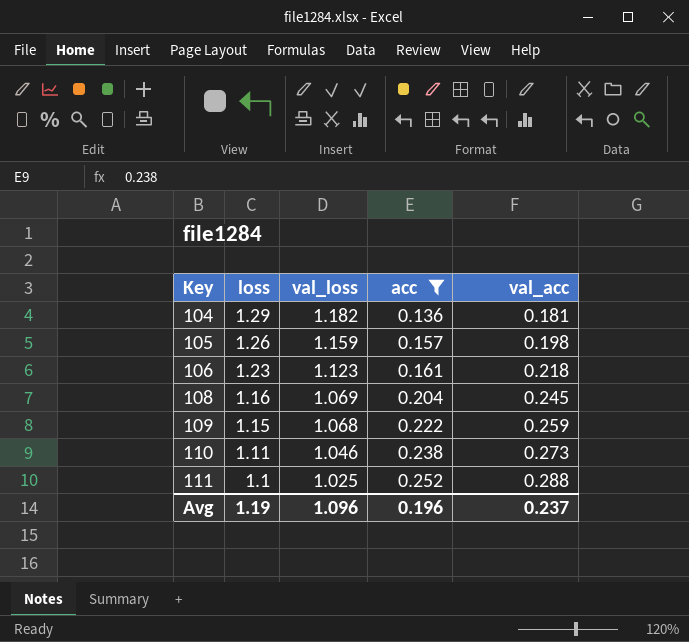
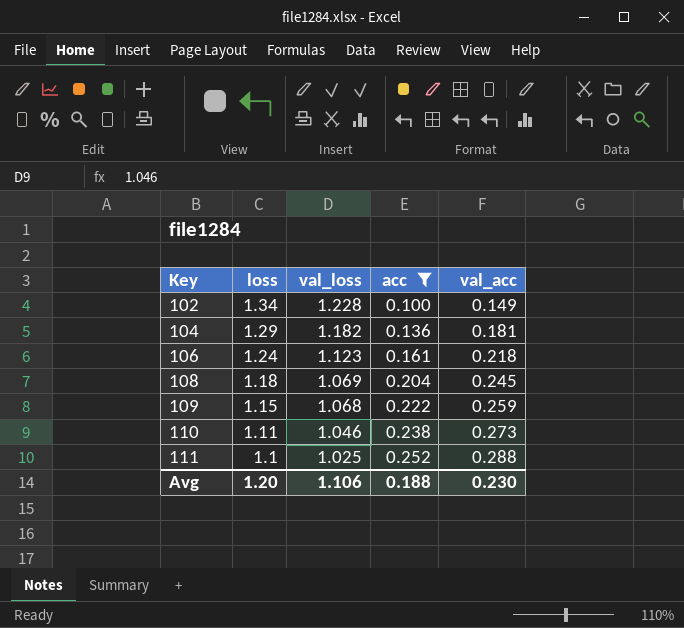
row 105: 1.26 | 1.159 | 0.157 | 0.198 -> none
row 102: none -> 1.34 | 1.228 | 0.100 | 0.149
106 | loss: 1.23 -> 1.24
108 | loss: 1.16 -> 1.18
Avg | loss: 1.19 -> 1.20
Avg | val_loss: 1.096 -> 1.106
Avg | acc: 0.196 -> 0.188
Avg | val_acc: 0.237 -> 0.230

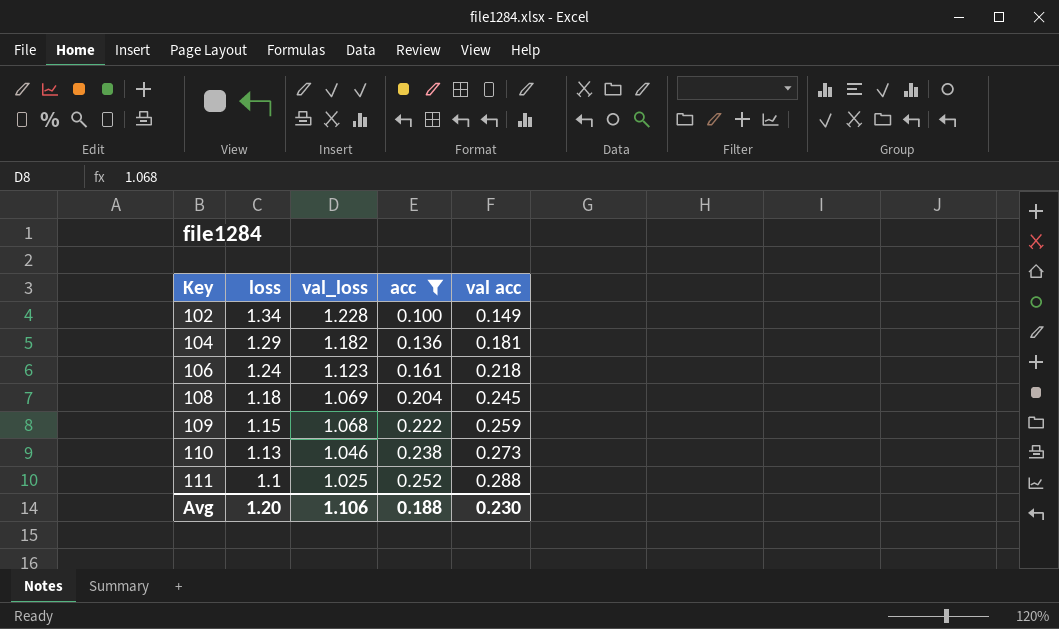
column name: val_acc -> val acc
110 | loss: 1.11 -> 1.13

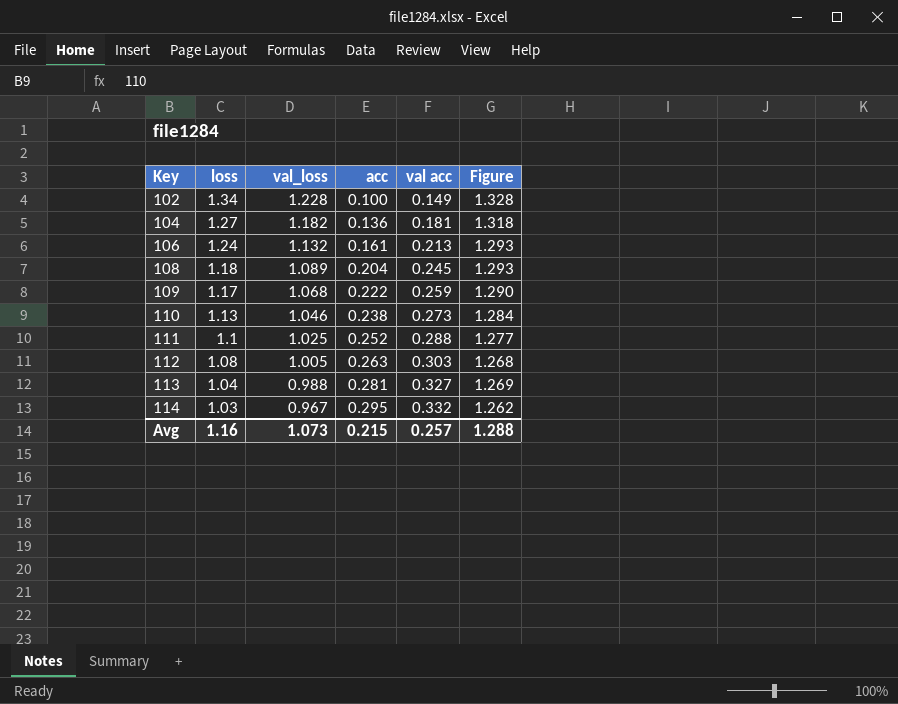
filter: acc <= 0.252 -> none
column Figure | formula: none -> [val_loss] + [acc]
104 | loss: 1.29 -> 1.27
106 | val_loss: 1.123 -> 1.132
106 | val acc: 0.218 -> 0.213
108 | val_loss: 1.069 -> 1.089
109 | loss: 1.15 -> 1.17
Avg | loss: 1.20 -> 1.16
Avg | val_loss: 1.106 -> 1.073
Avg | acc: 0.188 -> 0.215
Avg | val acc: 0.230 -> 0.257

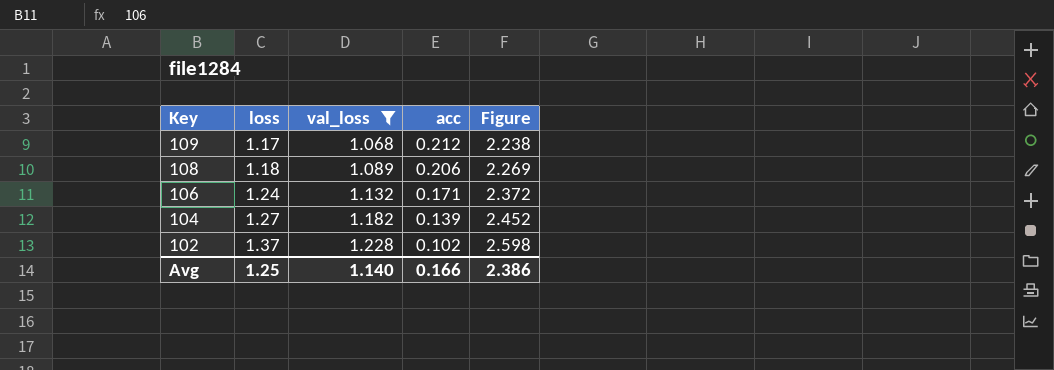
filter: none -> val_loss >= 1.068
row order: Key ascending -> Key descending
column val acc | position: 5 -> none
column Figure | formula: [val_loss] + [acc] -> [loss] + [val_loss]
109 | acc: 0.222 -> 0.212
108 | acc: 0.204 -> 0.206
106 | acc: 0.161 -> 0.171
104 | acc: 0.136 -> 0.139
102 | loss: 1.34 -> 1.37
102 | acc: 0.100 -> 0.102
Avg | loss: 1.16 -> 1.25
Avg | val_loss: 1.073 -> 1.140
Avg | acc: 0.215 -> 0.166
Avg | Figure: 1.288 -> 2.386

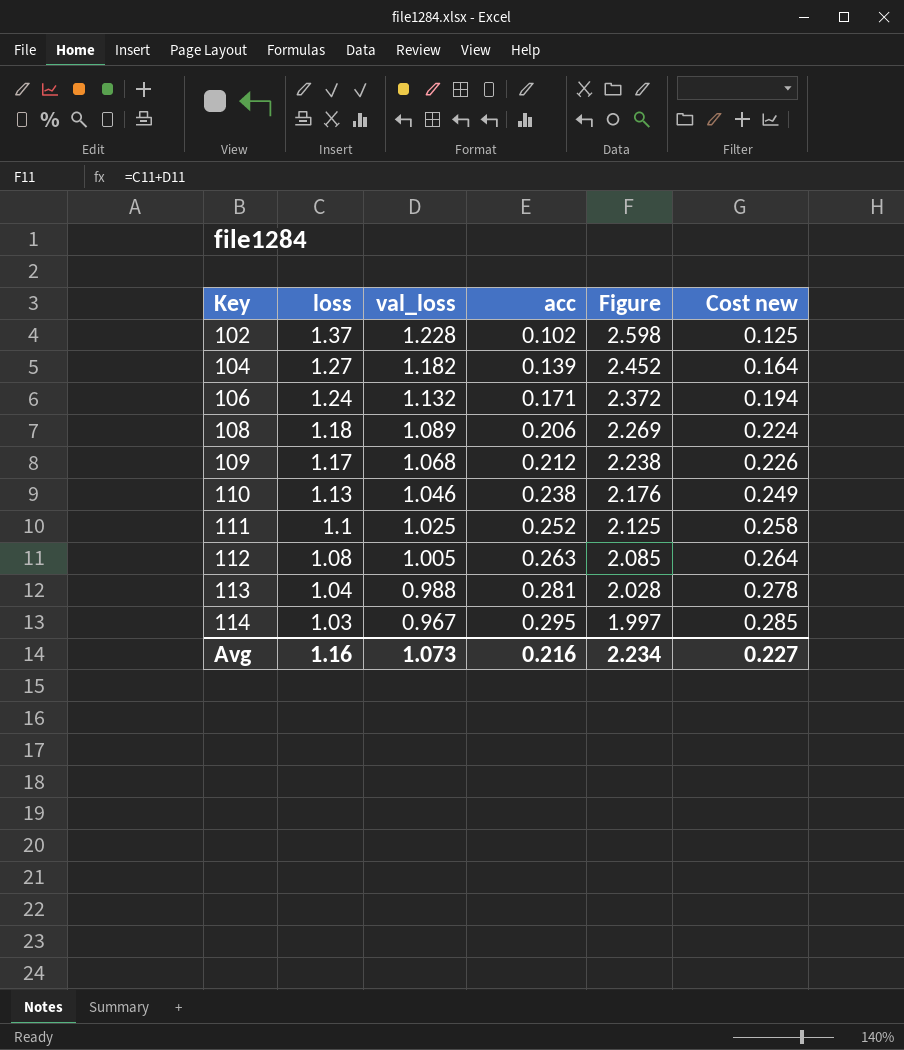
filter: val_loss >= 1.068 -> none
row order: Key descending -> Key ascending
column Cost new | formula: none -> [val_loss] * [acc]
Avg | loss: 1.25 -> 1.16
Avg | val_loss: 1.140 -> 1.073
Avg | acc: 0.166 -> 0.216
Avg | Figure: 2.386 -> 2.234

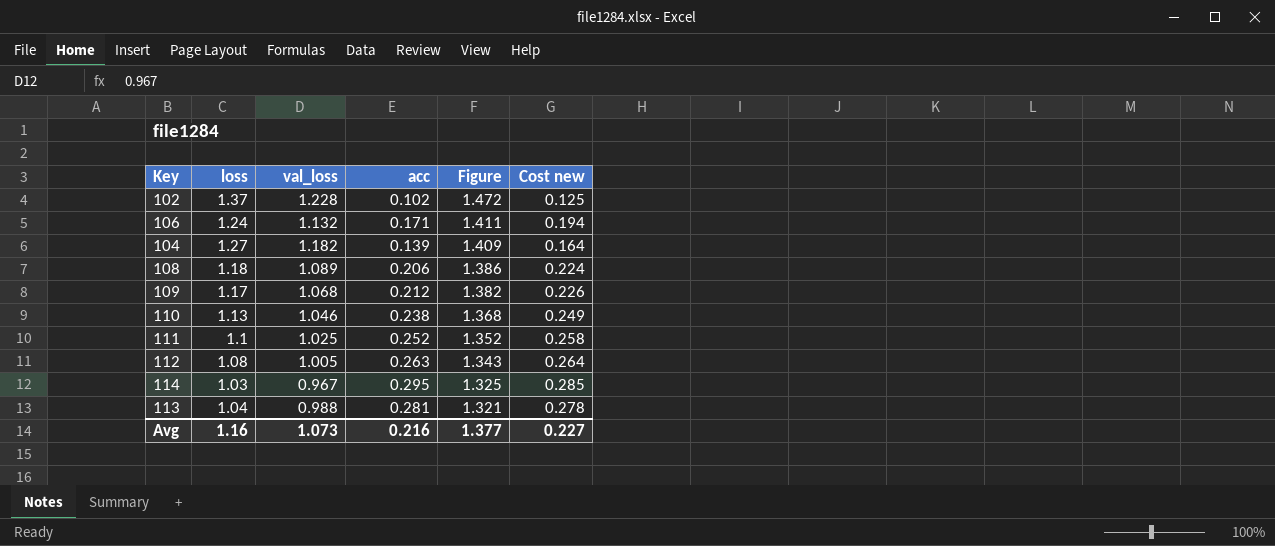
row order: Key ascending -> Figure descending
column Figure | formula: [loss] + [val_loss] -> [loss] + [acc]
Avg | Figure: 2.234 -> 1.377

